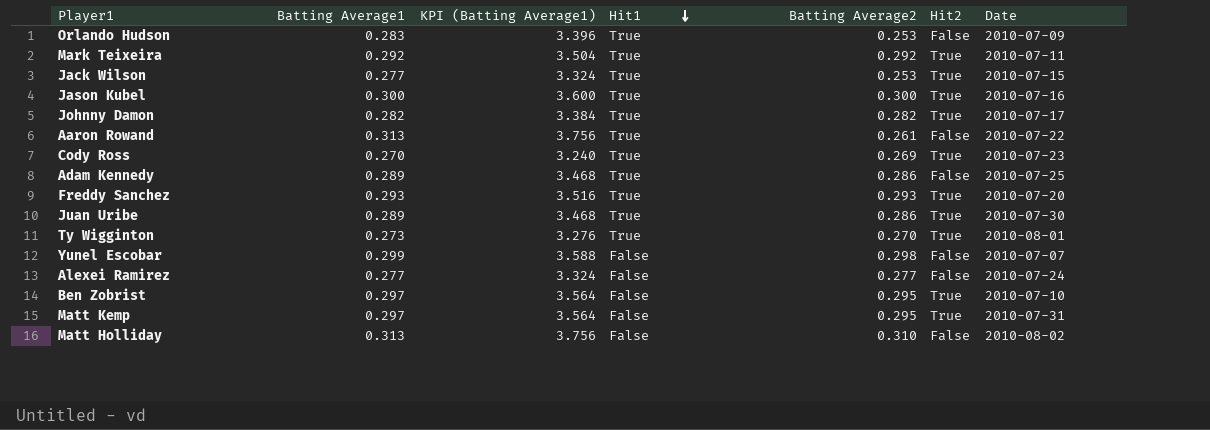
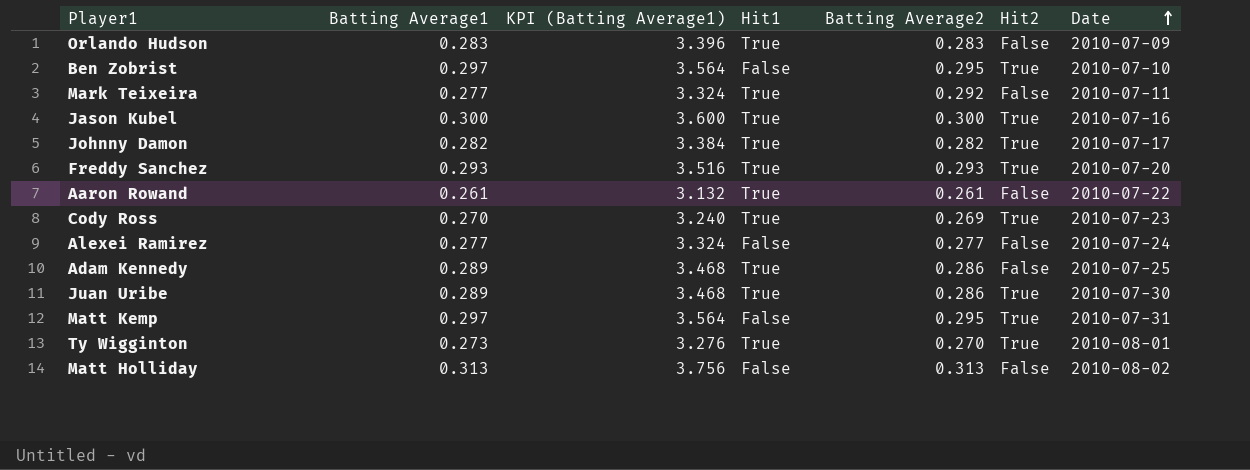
row order: Hit1 descending -> Date ascending
row Jack Wilson: 0.277 | 3.324 | True | 0.253 | True | 2010-07-15 -> none
row Yunel Escobar: 0.299 | 3.588 | False | 0.298 | False | 2010-07-07 -> none
Orlando Hudson | Batting Average2: 0.253 -> 0.283
Mark Teixeira | Batting Average1: 0.292 -> 0.277
Mark Teixeira | KPI (Batting Average1): 3.504 -> 3.324
Mark Teixeira | Hit2: True -> False
Aaron Rowand | Batting Average1: 0.313 -> 0.261
Aaron Rowand | KPI (Batting Average1): 3.756 -> 3.132
Matt Holliday | Batting Average2: 0.310 -> 0.313

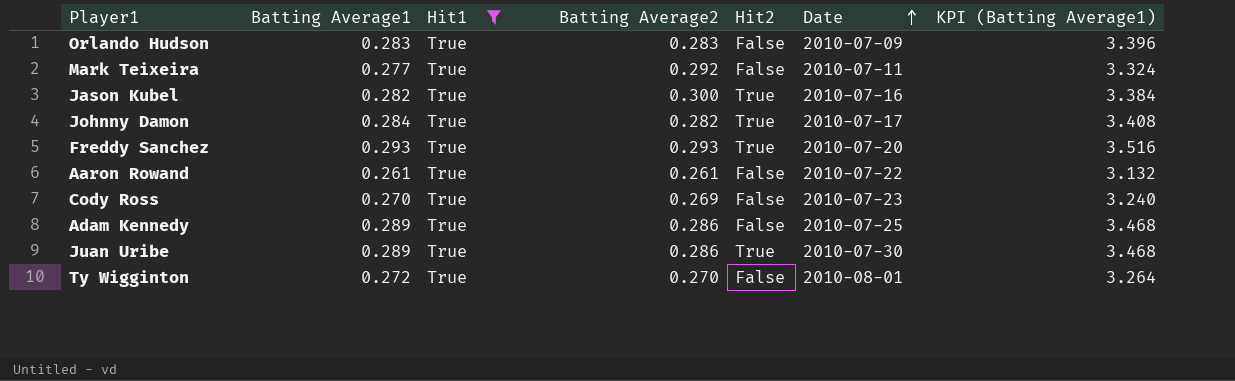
filter: none -> Hit1 = True
column KPI (Batting Average1) | position: 3 -> 7
Jason Kubel | Batting Average1: 0.300 -> 0.282
Jason Kubel | KPI (Batting Average1): 3.600 -> 3.384
Johnny Damon | Batting Average1: 0.282 -> 0.284
Johnny Damon | KPI (Batting Average1): 3.384 -> 3.408
Cody Ross | Hit2: True -> False
Ty Wigginton | Batting Average1: 0.273 -> 0.272
Ty Wigginton | Hit2: True -> False
Ty Wigginton | KPI (Batting Average1): 3.276 -> 3.264

